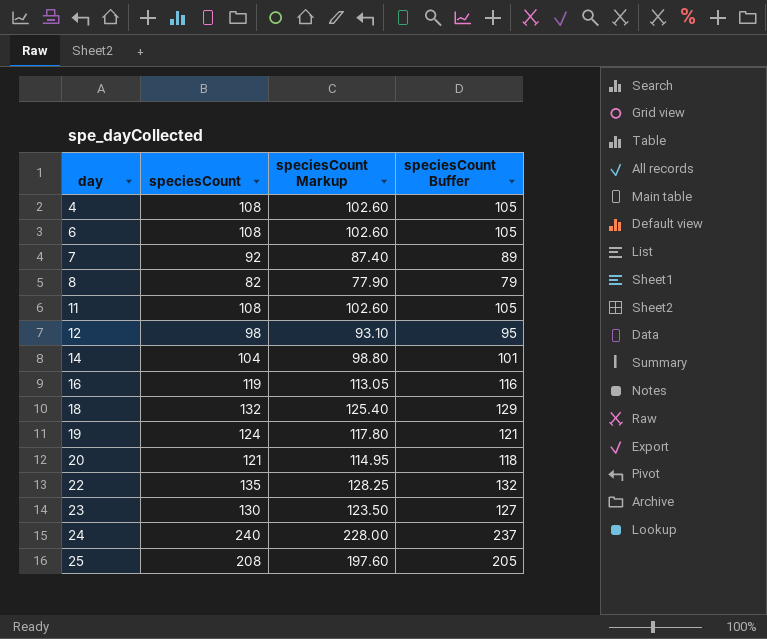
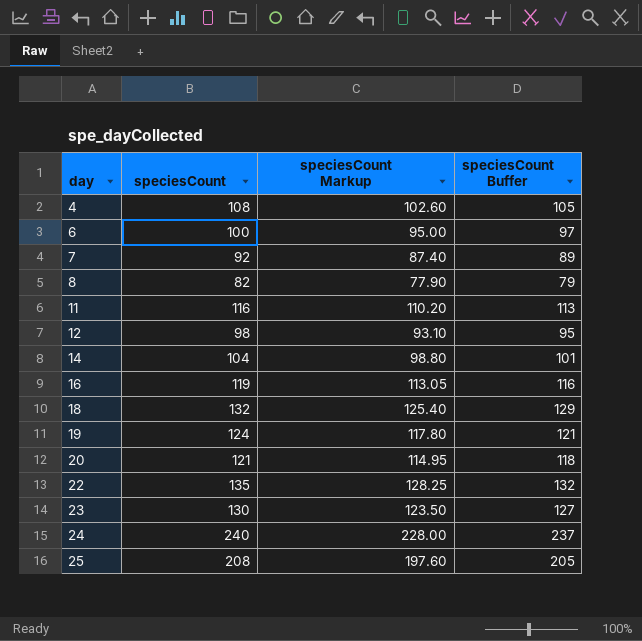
6 | speciesCount: 108 -> 100
6 | speciesCount Markup: 102.60 -> 95.00
6 | speciesCount Buffer: 105 -> 97
11 | speciesCount: 108 -> 116
11 | speciesCount Markup: 102.60 -> 110.20
11 | speciesCount Buffer: 105 -> 113

